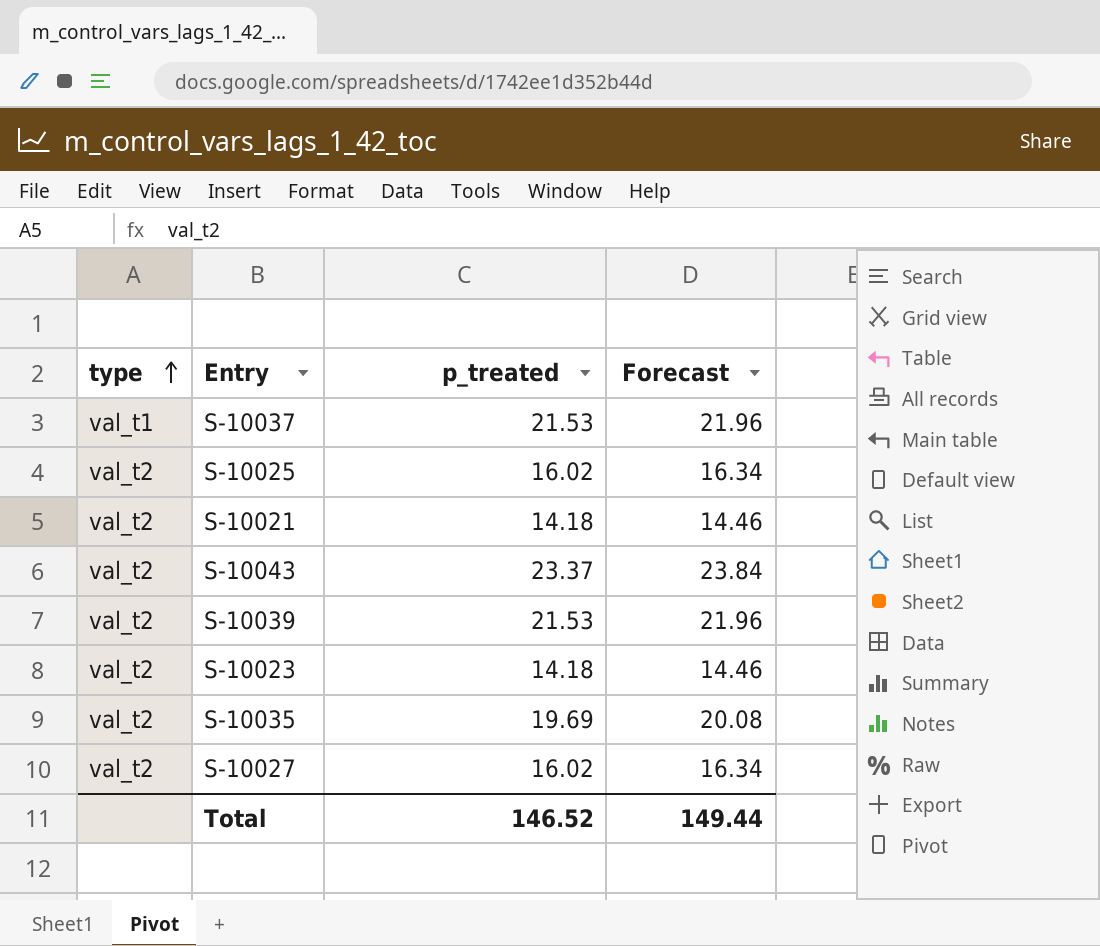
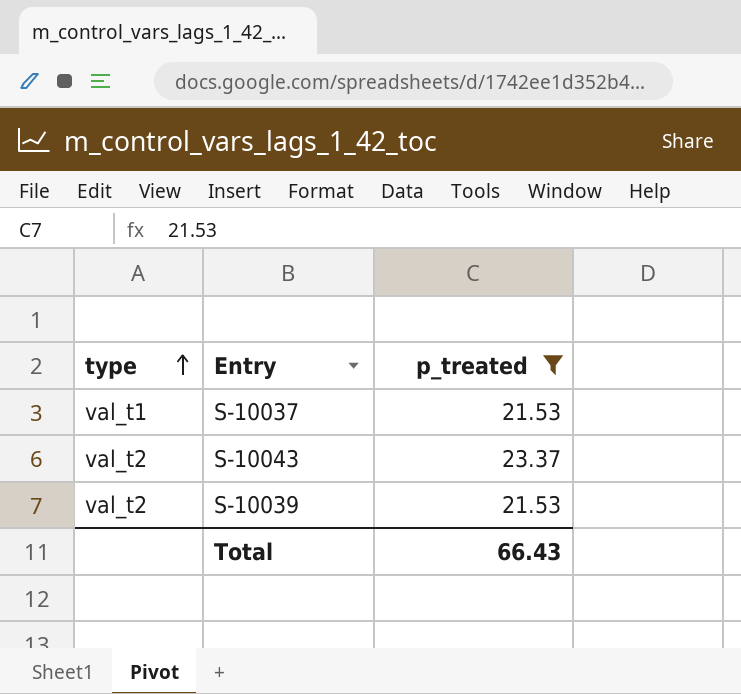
filter: none -> p_treated >= 21.53
column Forecast | formula: [p_treated] * 1.02 -> none
Total | p_treated: 146.52 -> 66.43

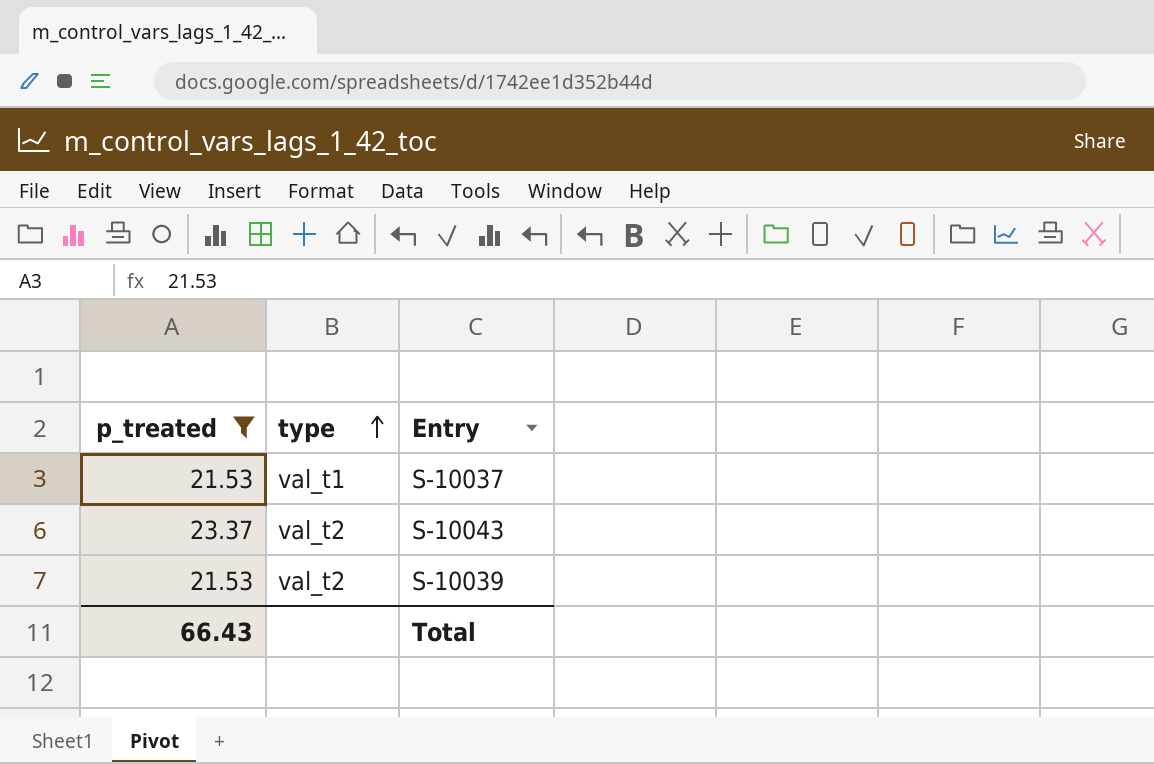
column p_treated | position: 3 -> 1

